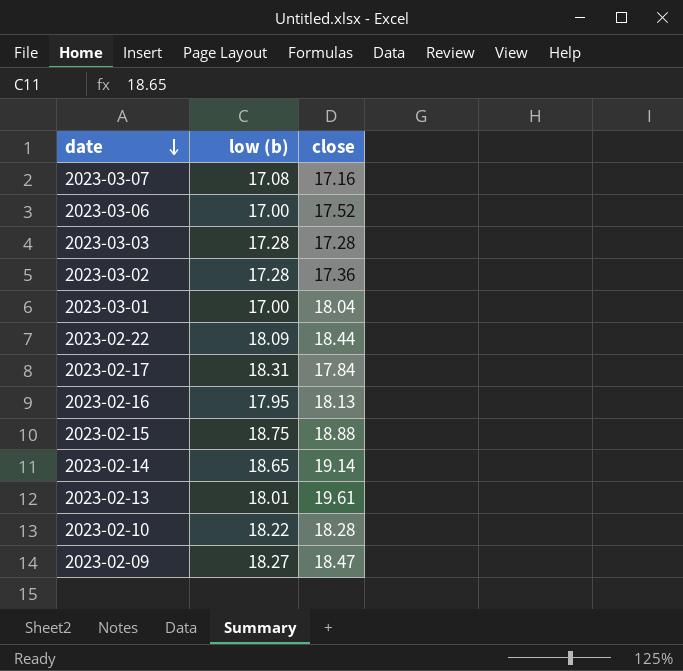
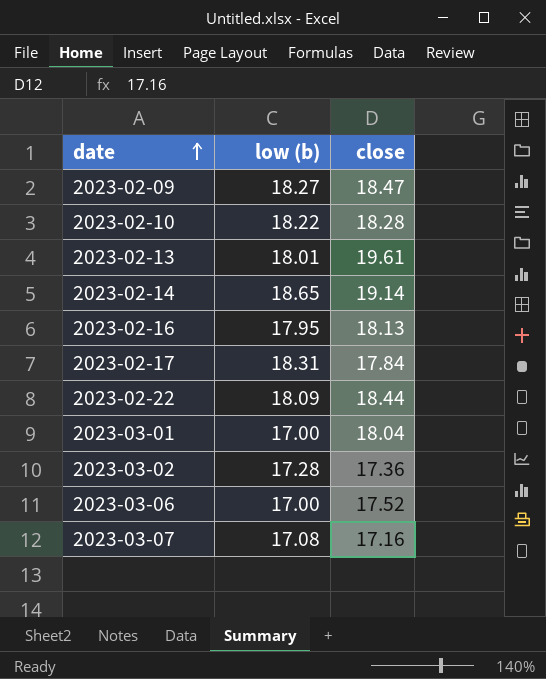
row order: date descending -> date ascending
row 2023-03-03: 17.28 | 17.28 -> none
row 2023-02-15: 18.75 | 18.88 -> none

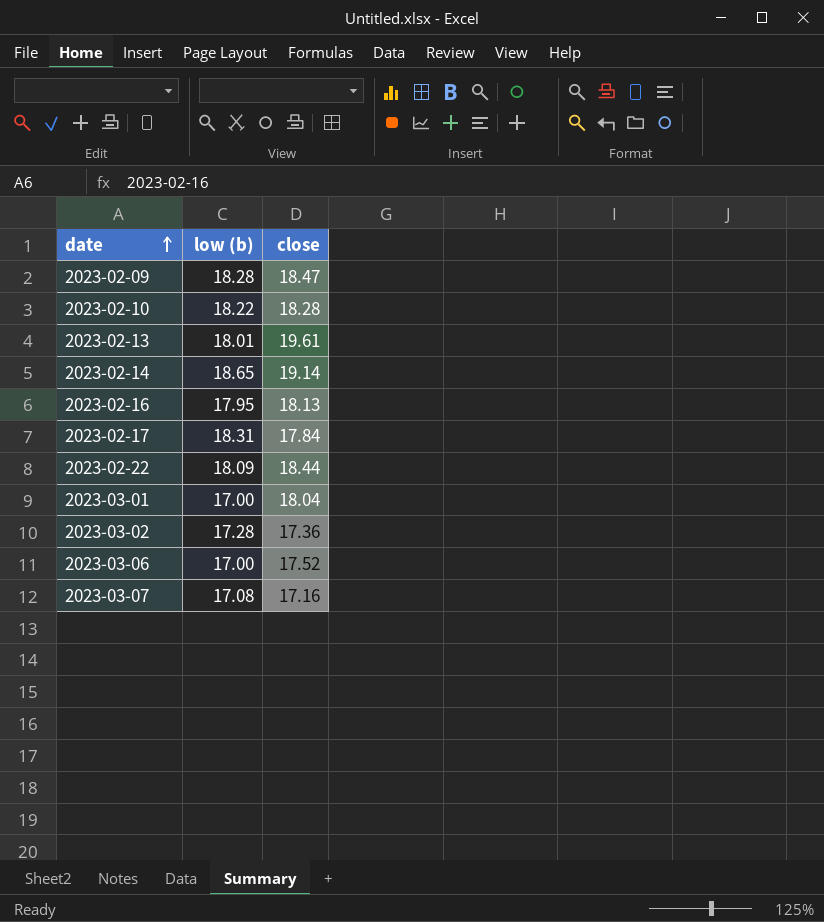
2023-02-09 | low (b): 18.27 -> 18.28

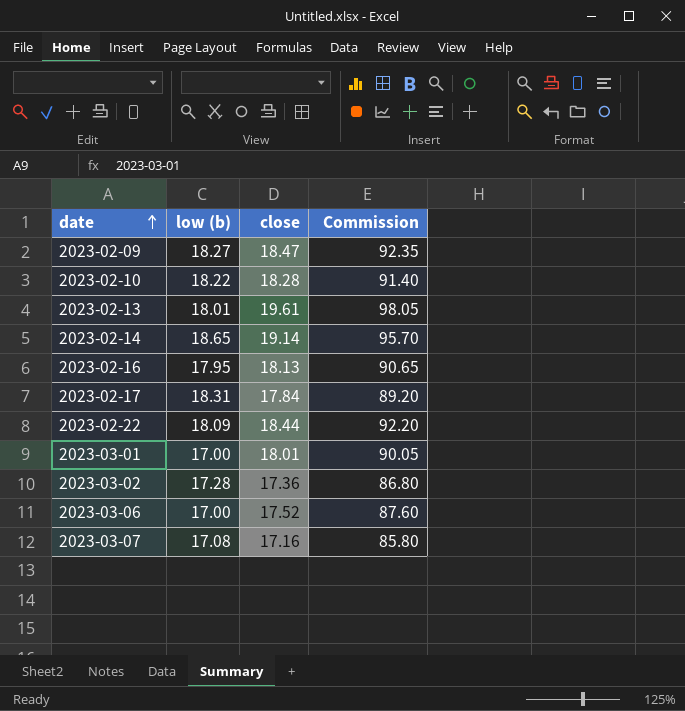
column Commission | formula: none -> [close] * 5
2023-02-09 | low (b): 18.28 -> 18.27
2023-03-01 | close: 18.04 -> 18.01

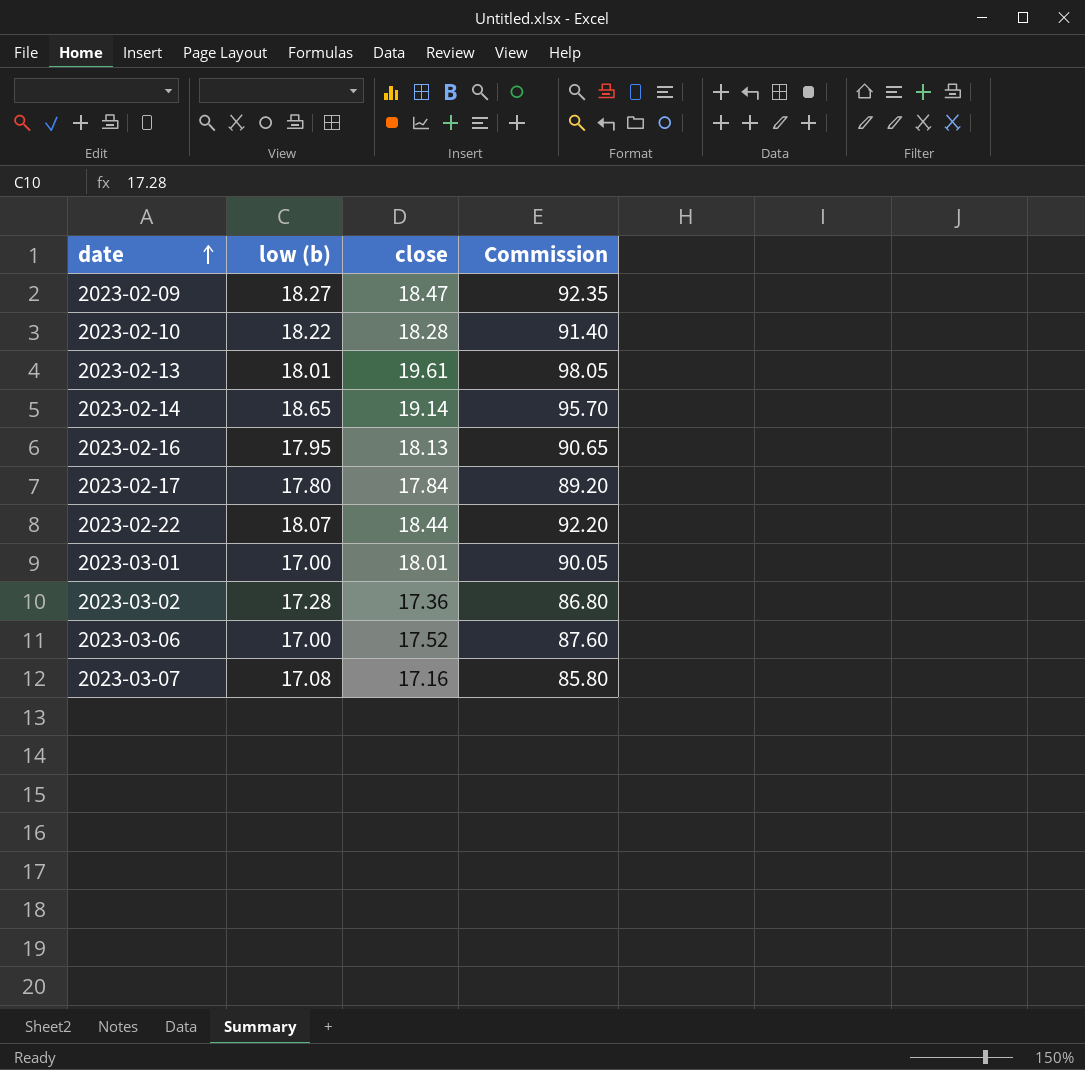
2023-02-17 | low (b): 18.31 -> 17.80
2023-02-22 | low (b): 18.09 -> 18.07

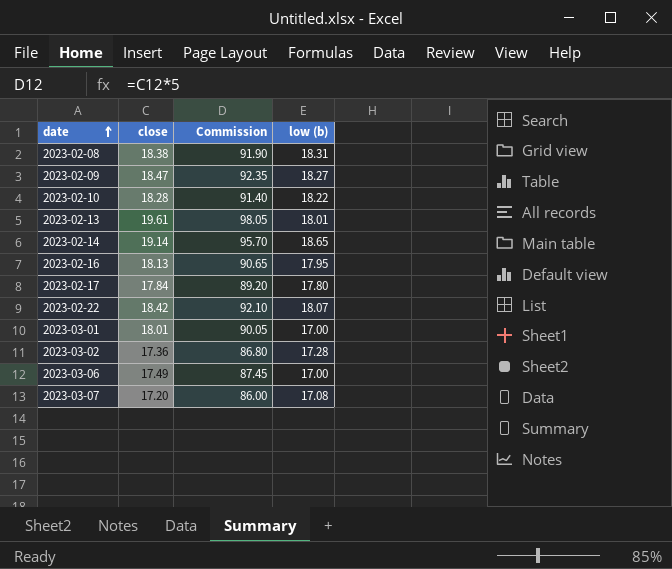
column low (b) | position: 2 -> 4
row 2023-02-08: none -> 18.38 | 91.90 | 18.31
2023-02-22 | close: 18.44 -> 18.42
2023-02-22 | Commission: 92.20 -> 92.10
2023-03-06 | close: 17.52 -> 17.49
2023-03-06 | Commission: 87.60 -> 87.45
2023-03-07 | close: 17.16 -> 17.20
2023-03-07 | Commission: 85.80 -> 86.00

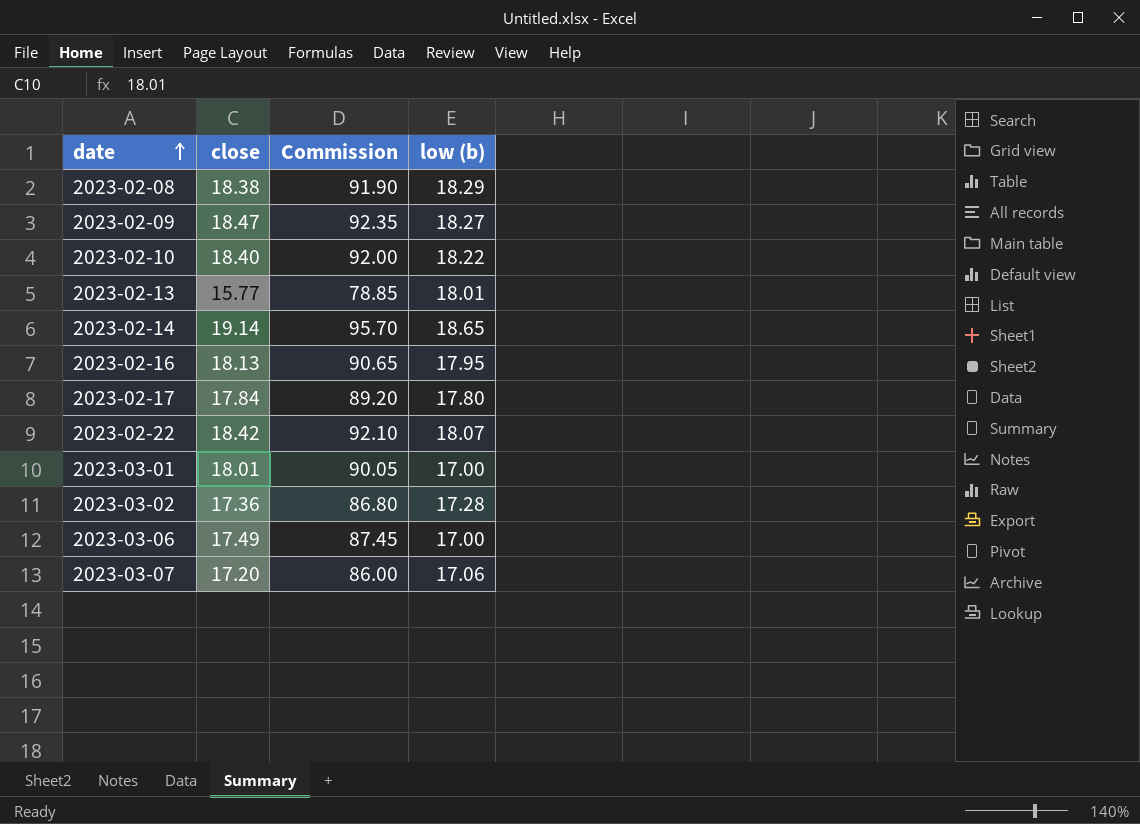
2023-02-08 | low (b): 18.31 -> 18.29
2023-02-10 | close: 18.28 -> 18.40
2023-02-10 | Commission: 91.40 -> 92.00
2023-02-13 | close: 19.61 -> 15.77
2023-02-13 | Commission: 98.05 -> 78.85
2023-03-07 | low (b): 17.08 -> 17.06

